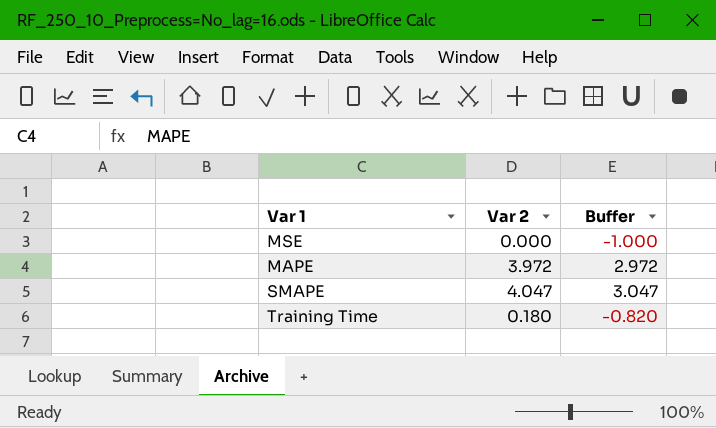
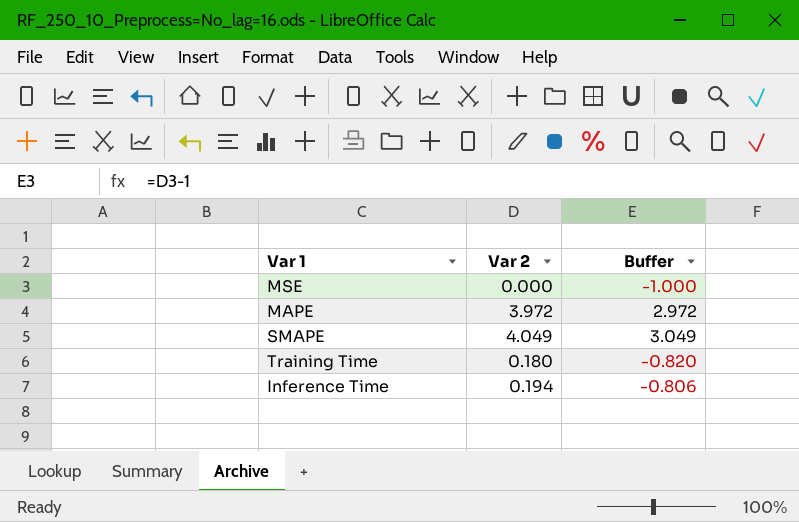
SMAPE | Var 2: 4.047 -> 4.049
SMAPE | Buffer: 3.047 -> 3.049
row Inference Time: none -> 0.194 | -0.806

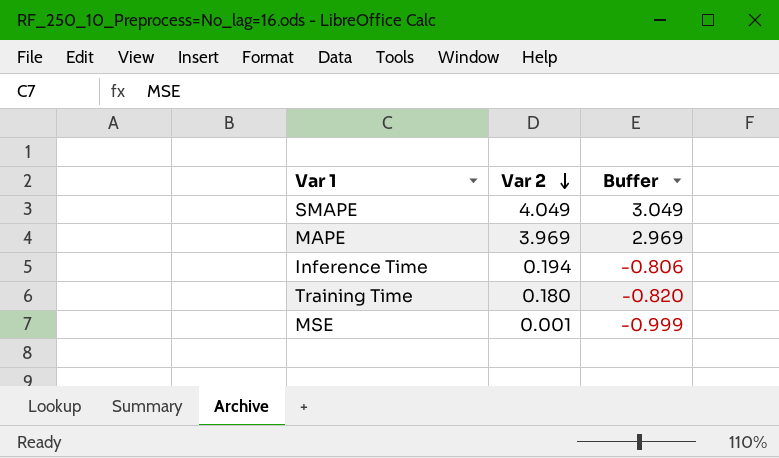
row order: none -> Var 2 descending
MAPE | Var 2: 3.972 -> 3.969
MAPE | Buffer: 2.972 -> 2.969
MSE | Var 2: 0.000 -> 0.001
MSE | Buffer: -1.000 -> -0.999

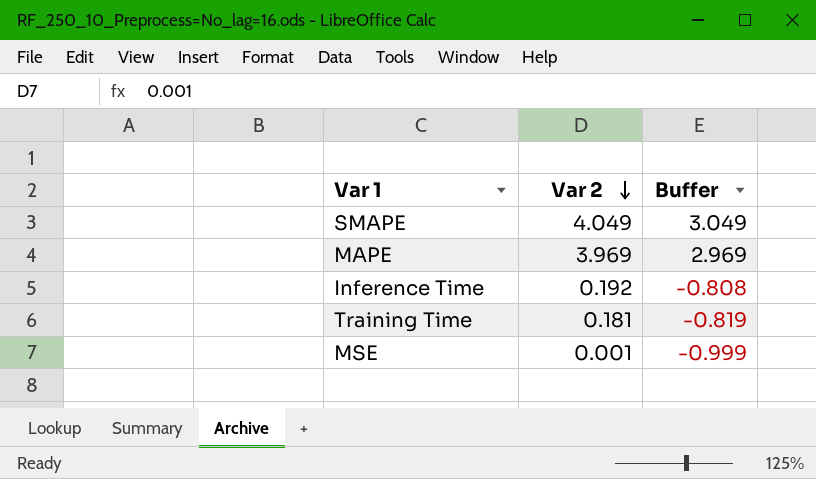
Inference Time | Var 2: 0.194 -> 0.192
Inference Time | Buffer: -0.806 -> -0.808
Training Time | Var 2: 0.180 -> 0.181
Training Time | Buffer: -0.820 -> -0.819

